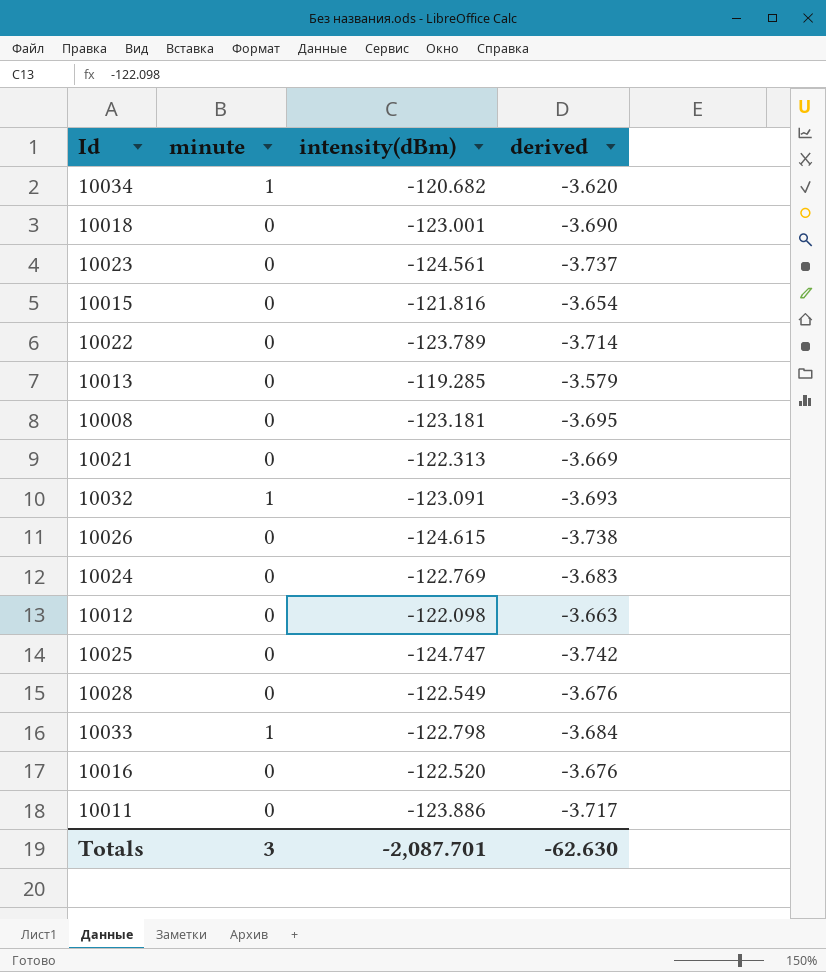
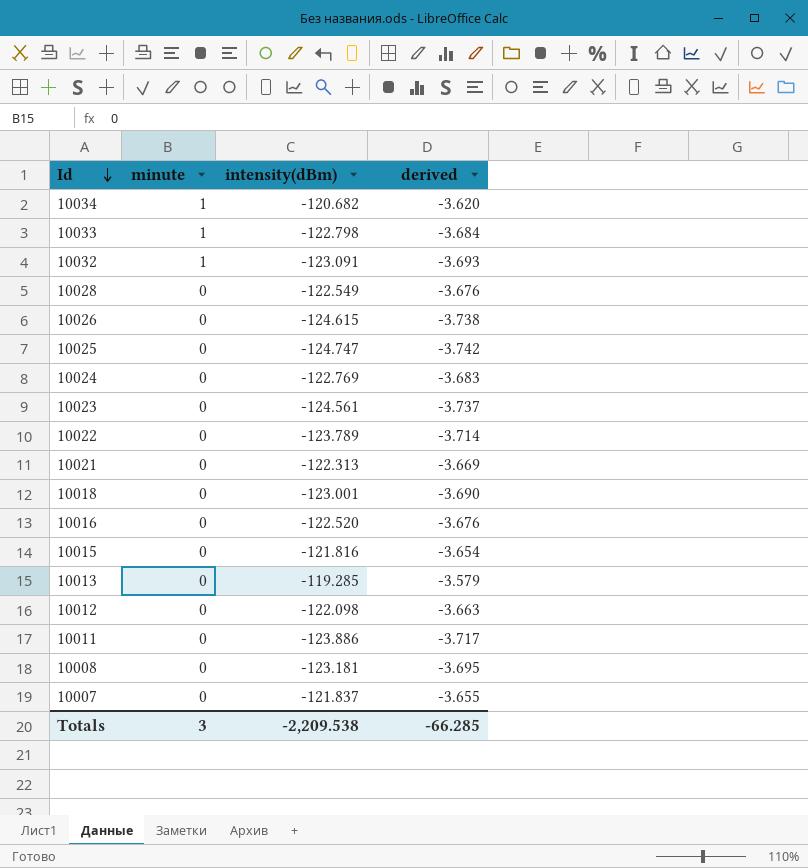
row order: none -> Id descending
row 10007: none -> 0 | -121.837 | -3.655
Totals | intensity(dBm): -2,087.701 -> -2,209.538
Totals | derived: -62.630 -> -66.285

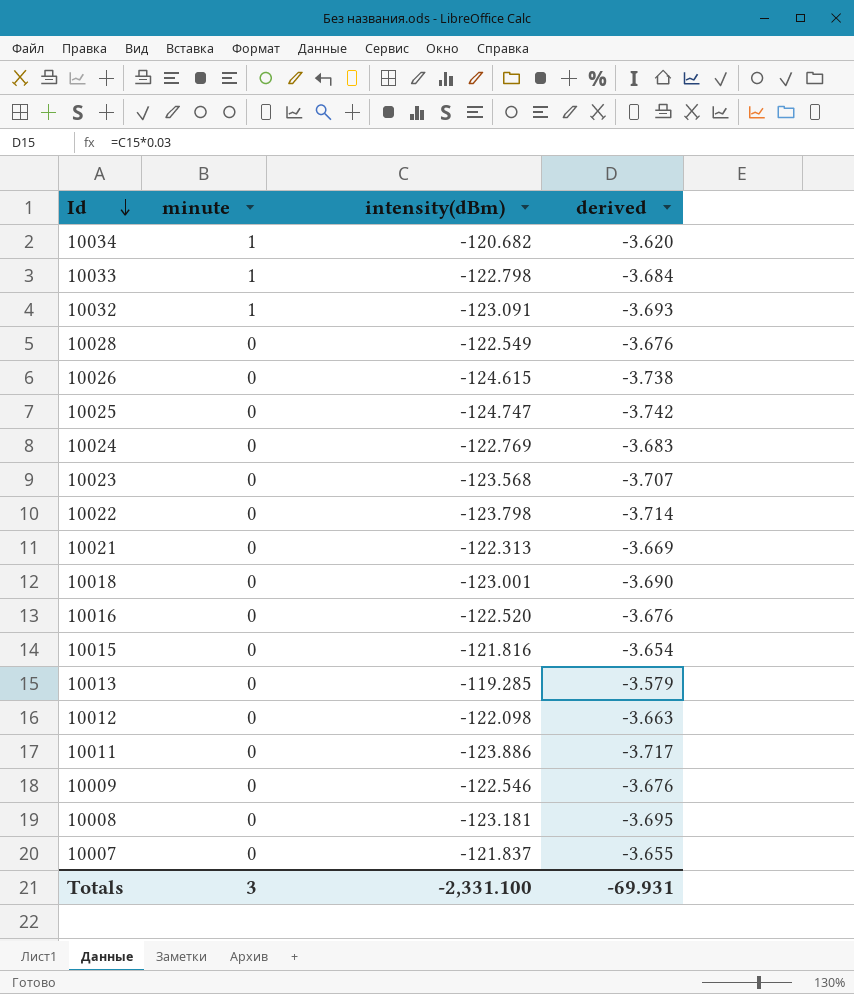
10023 | intensity(dBm): -124.561 -> -123.568
10023 | derived: -3.737 -> -3.707
10022 | intensity(dBm): -123.789 -> -123.798
row 10009: none -> 0 | -122.546 | -3.676
Totals | intensity(dBm): -2,209.538 -> -2,331.100
Totals | derived: -66.285 -> -69.931

